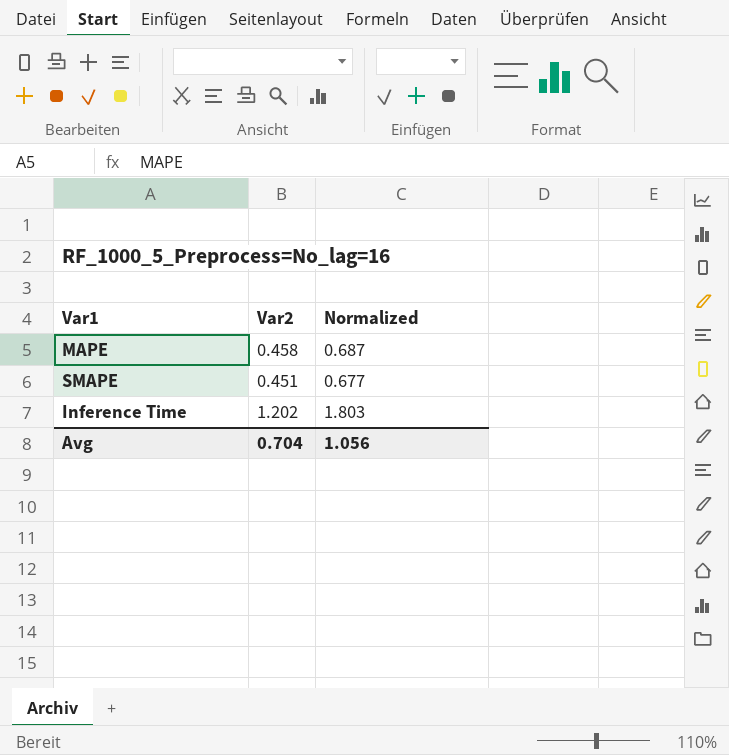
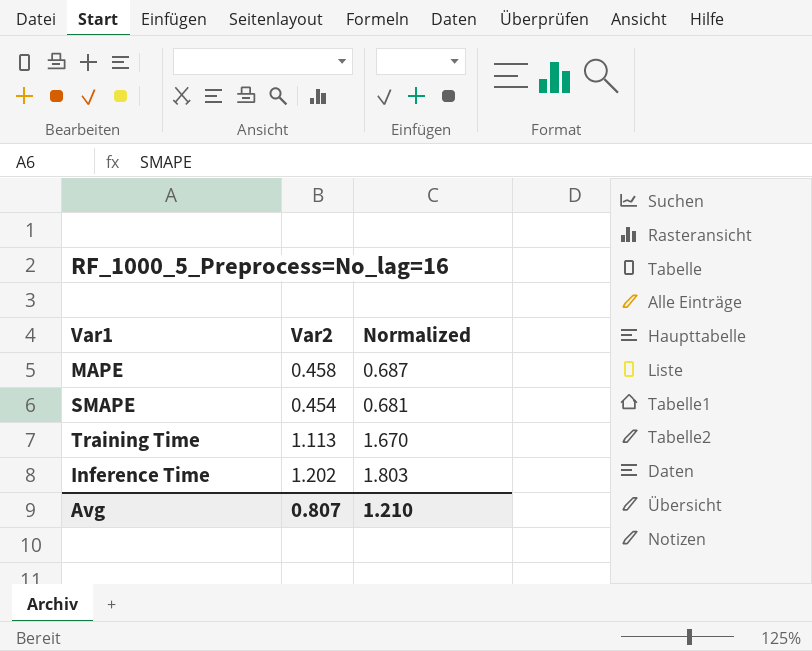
SMAPE | Var2: 0.451 -> 0.454
SMAPE | Normalized: 0.677 -> 0.681
row Training Time: none -> 1.113 | 1.670
Avg | Var2: 0.704 -> 0.807
Avg | Normalized: 1.056 -> 1.210

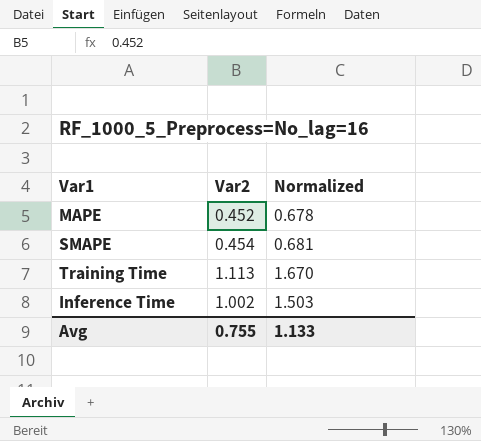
MAPE | Var2: 0.458 -> 0.452
MAPE | Normalized: 0.687 -> 0.678
Inference Time | Var2: 1.202 -> 1.002
Inference Time | Normalized: 1.803 -> 1.503
Avg | Var2: 0.807 -> 0.755
Avg | Normalized: 1.210 -> 1.133

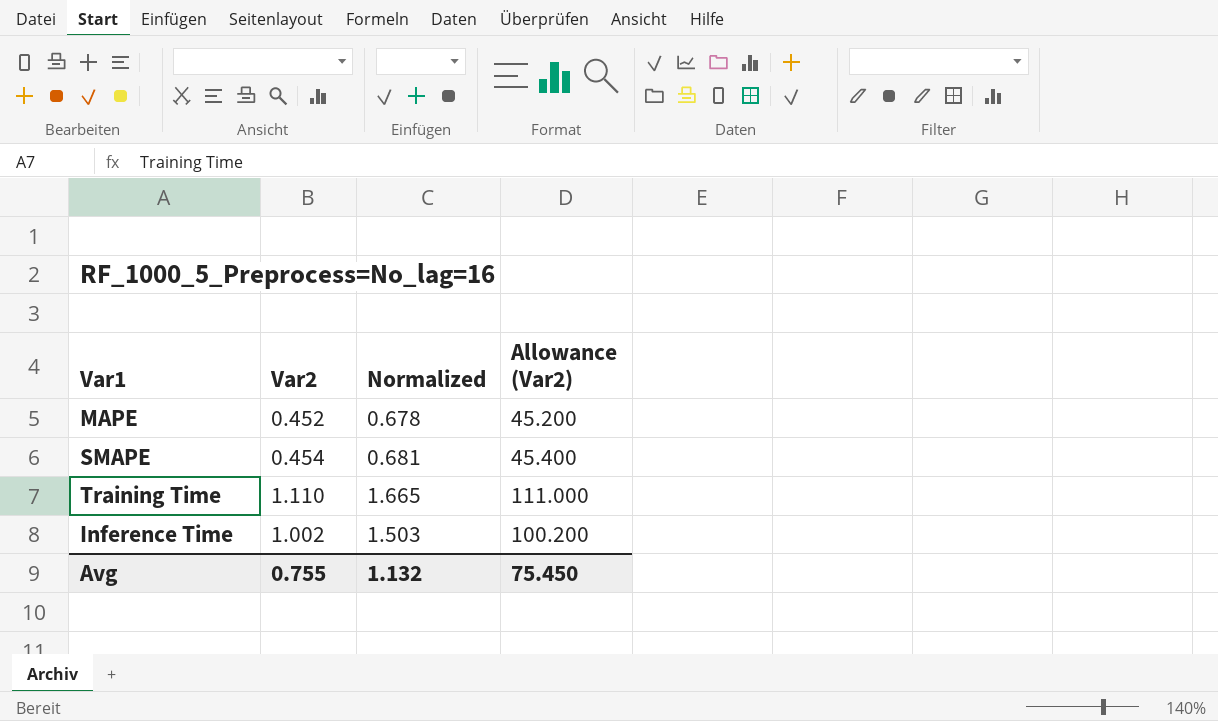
column Allowance (Var2) | formula: none -> [Var2] * 100
Training Time | Var2: 1.113 -> 1.110
Training Time | Normalized: 1.670 -> 1.665
Avg | Normalized: 1.133 -> 1.132

